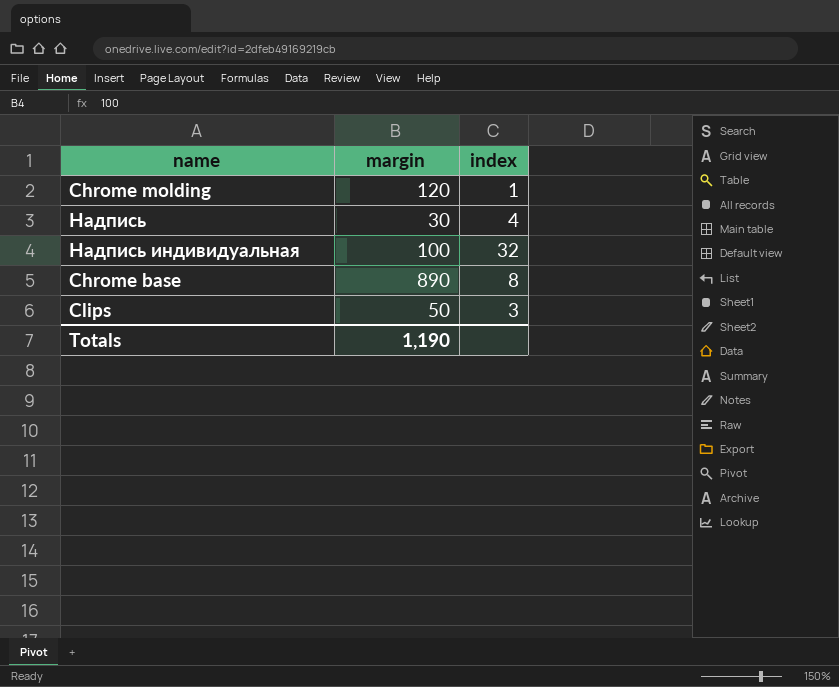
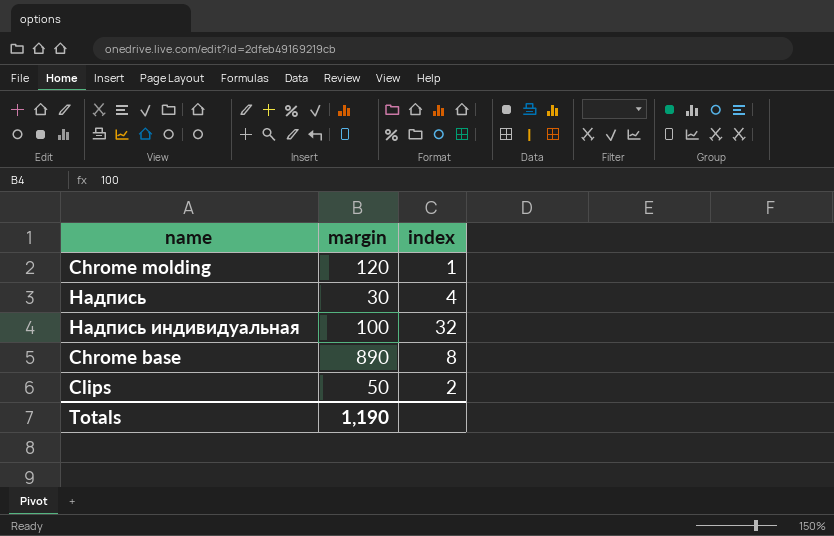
Clips | index: 3 -> 2

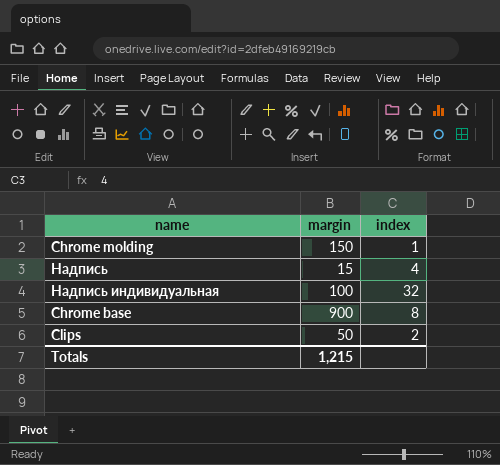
Chrome molding | margin: 120 -> 150
Надпись | margin: 30 -> 15
Chrome base | margin: 890 -> 900
Totals | margin: 1,190 -> 1,215

